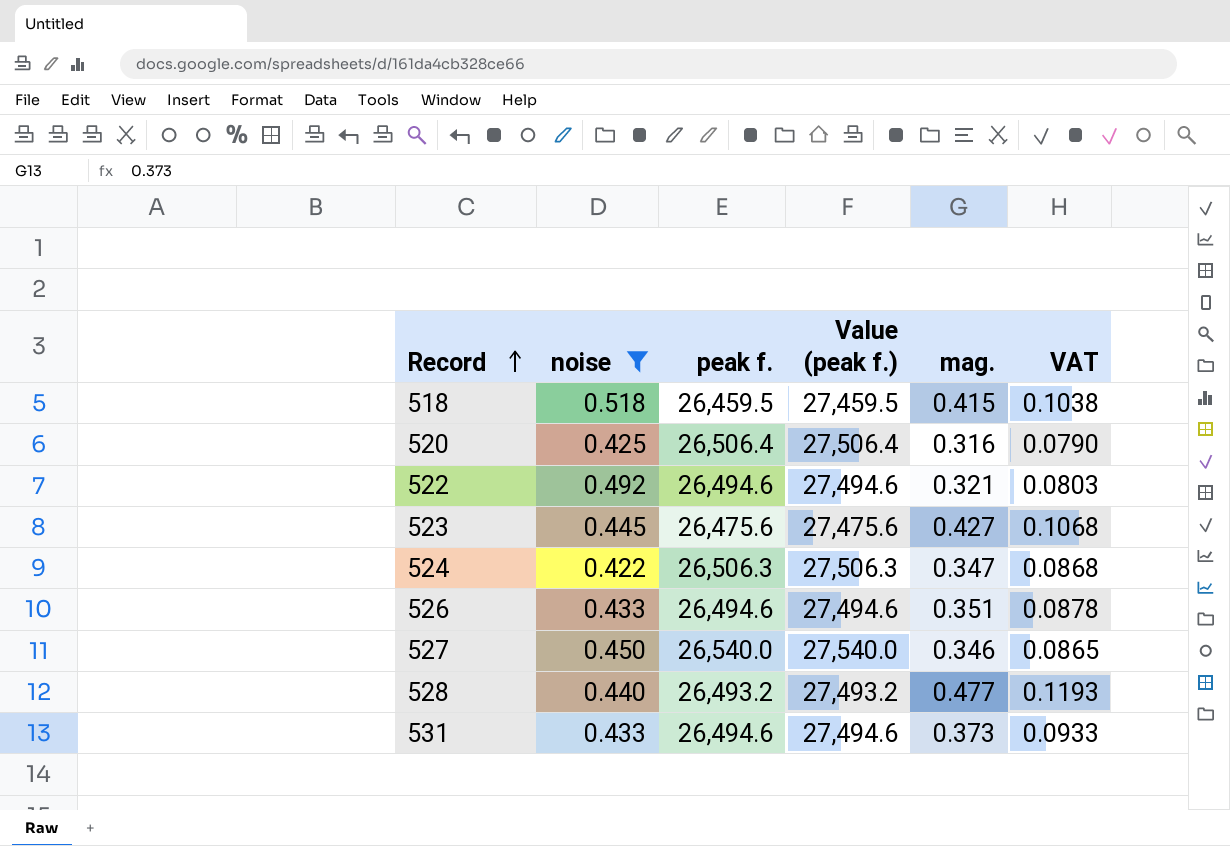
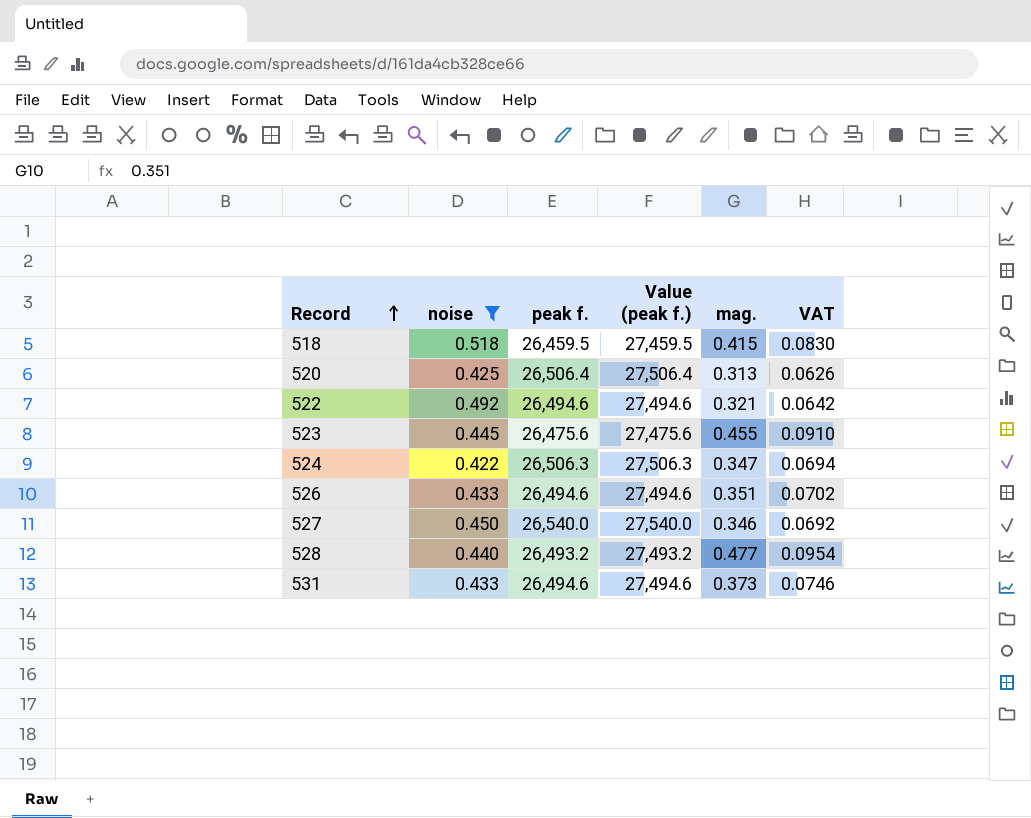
column VAT | formula: [mag.] * 0.25 -> [mag.] * 0.2
520 | mag.: 0.316 -> 0.313
523 | mag.: 0.427 -> 0.455

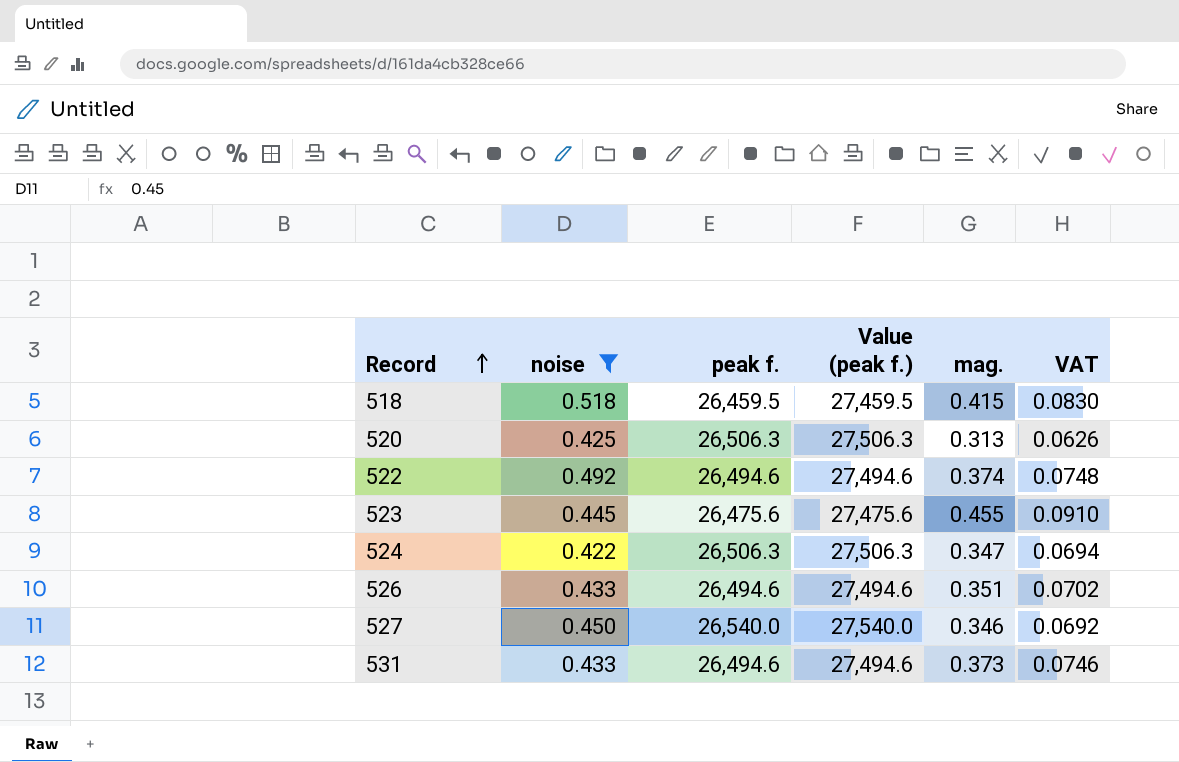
row 528: 0.440 | 26,493.2 | 27,493.2 | 0.477 | 0.0954 -> none
520 | peak f.: 26,506.4 -> 26,506.3
520 | Value (peak f.): 27,506.4 -> 27,506.3
522 | mag.: 0.321 -> 0.374
522 | VAT: 0.0642 -> 0.0748

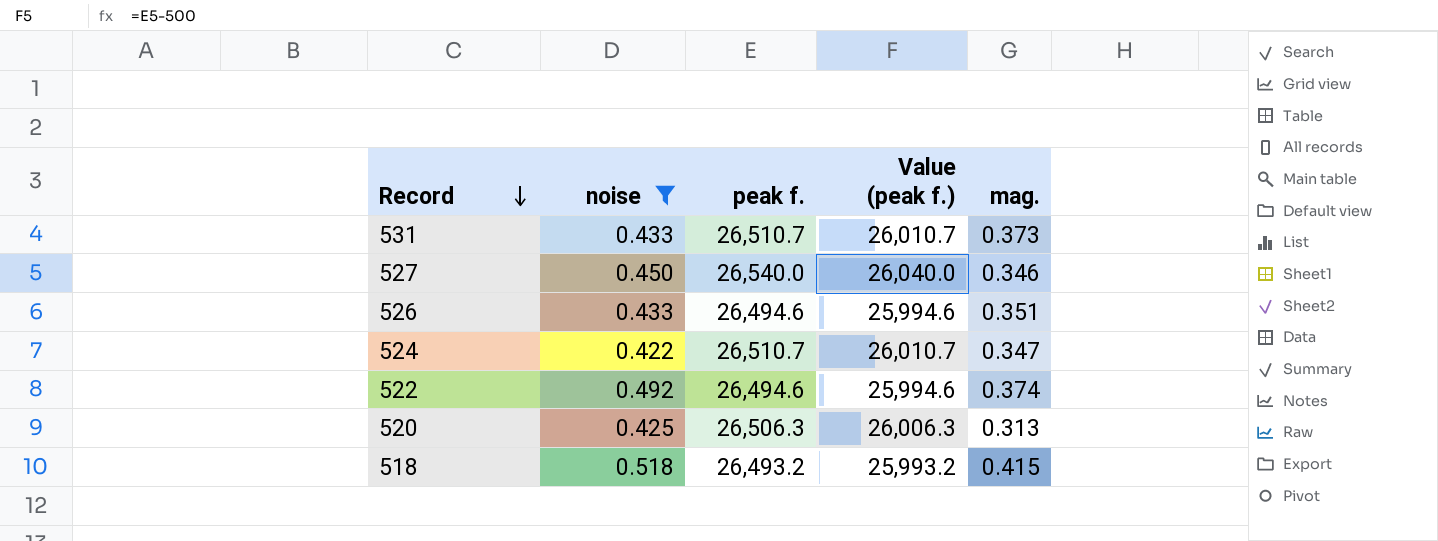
row order: Record ascending -> Record descending
column VAT | formula: [mag.] * 0.2 -> none
column Value (peak f.) | formula: [peak f.] + 1000 -> [peak f.] - 500
row 523: 0.445 | 26,475.6 | 27,475.6 | 0.455 | 0.0910 -> none
531 | peak f.: 26,494.6 -> 26,510.7
524 | peak f.: 26,506.3 -> 26,510.7
518 | peak f.: 26,459.5 -> 26,493.2

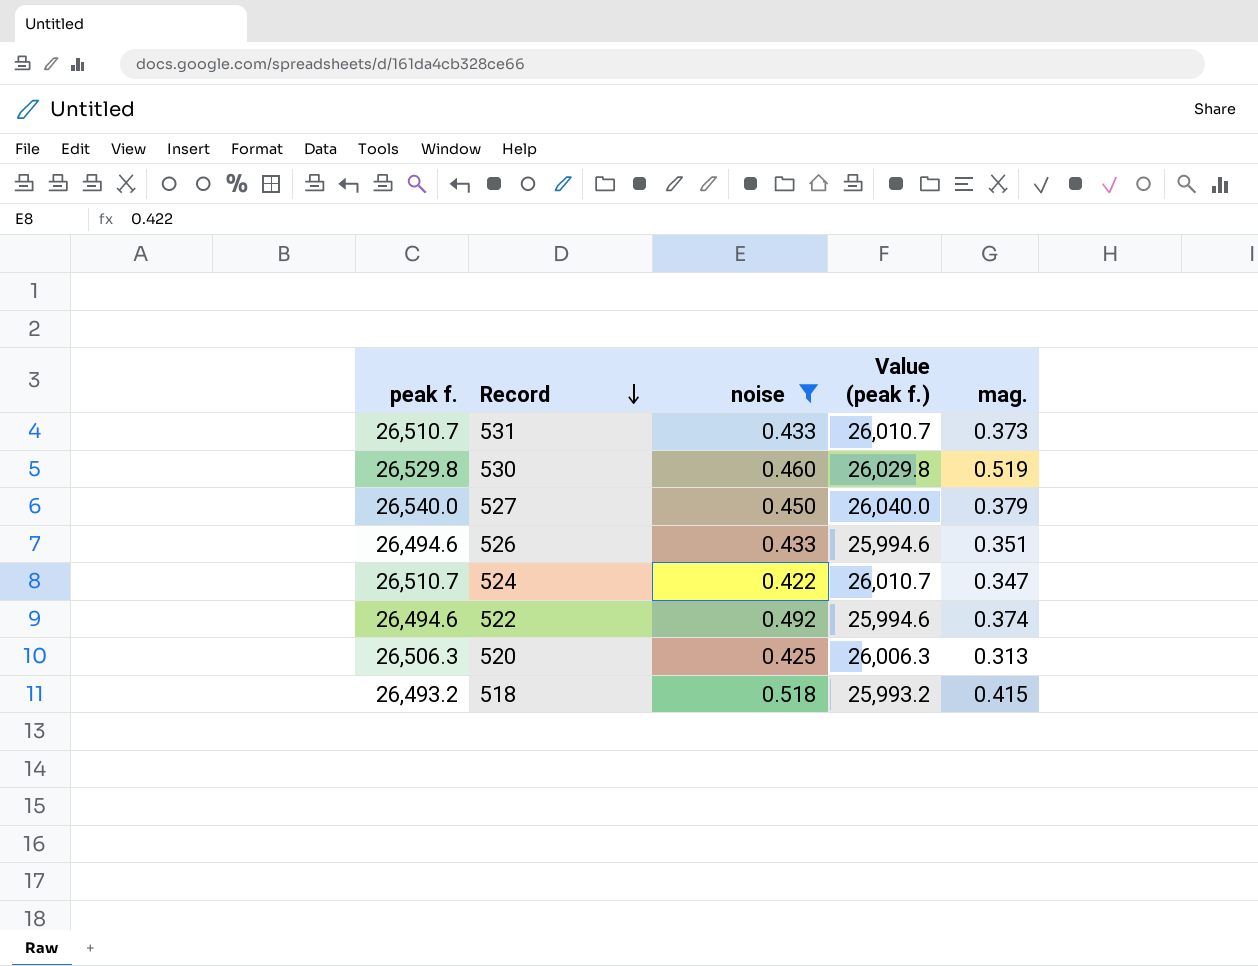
column peak f. | position: 3 -> 1
row 530: none -> 26,529.8 | 0.460 | 26,029.8 | 0.519
527 | mag.: 0.346 -> 0.379

